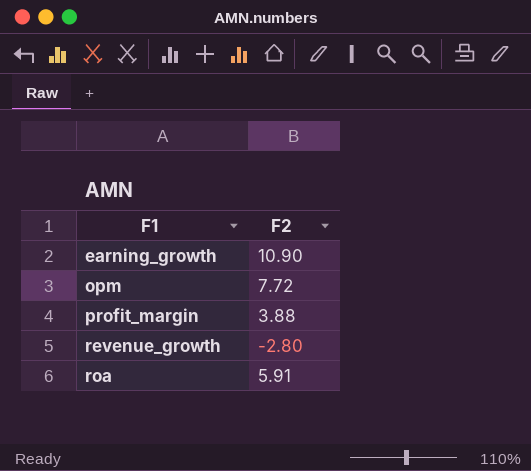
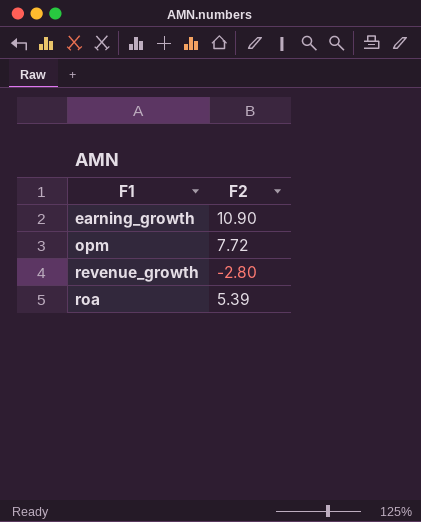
row profit_margin: 3.88 -> none
roa | F2: 5.91 -> 5.39

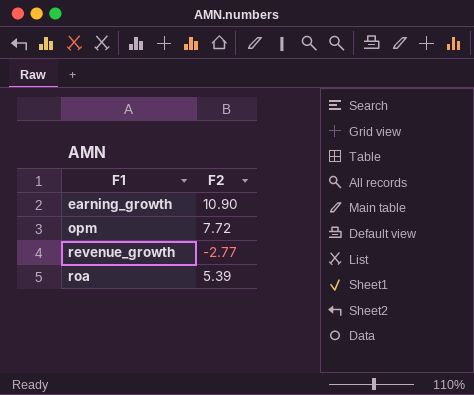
revenue_growth | F2: -2.80 -> -2.77

